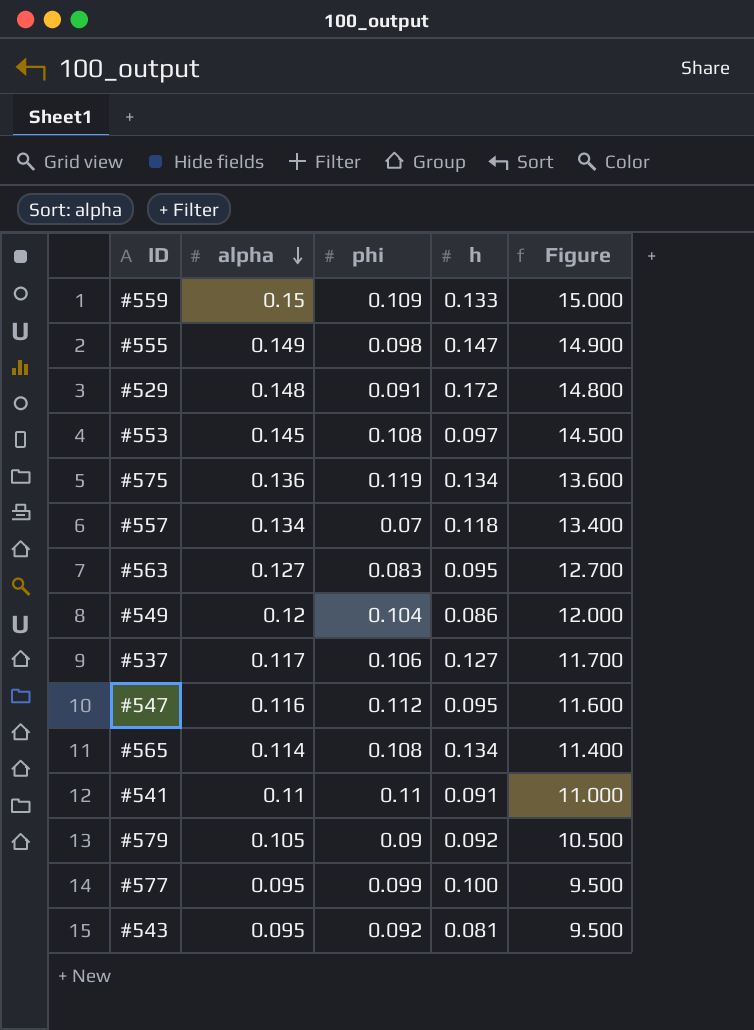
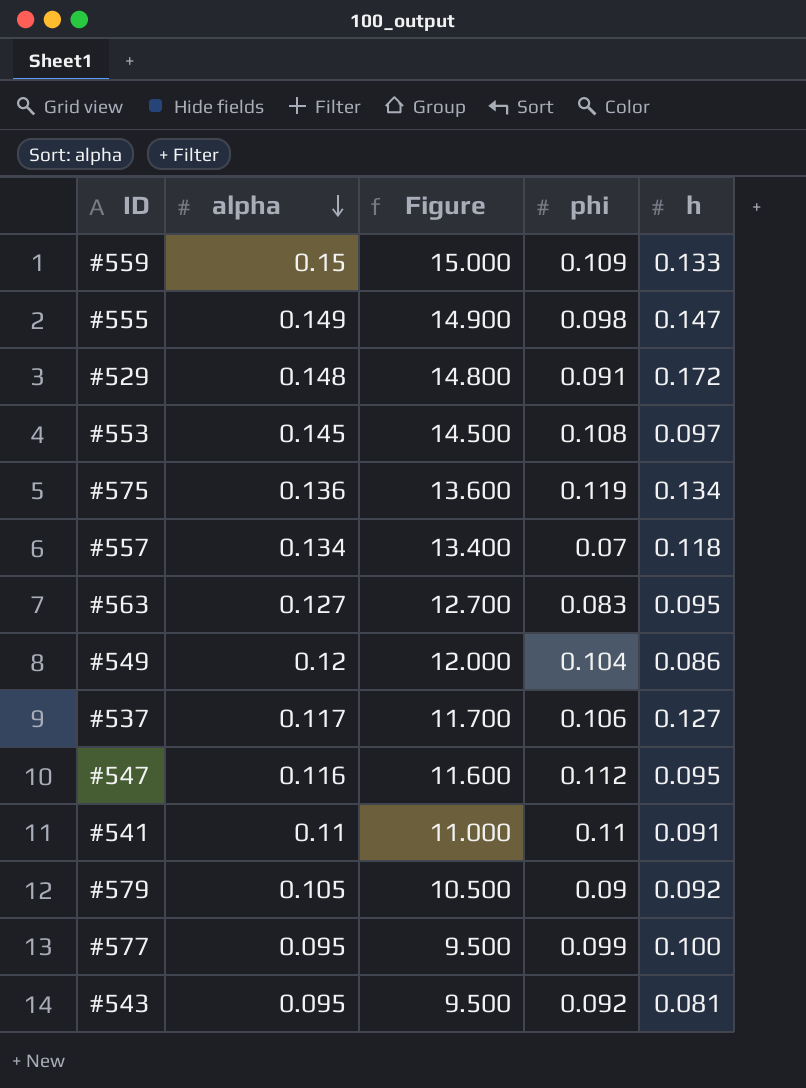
column Figure | position: 5 -> 3
row #565: 0.114 | 0.108 | 0.134 | 11.400 -> none

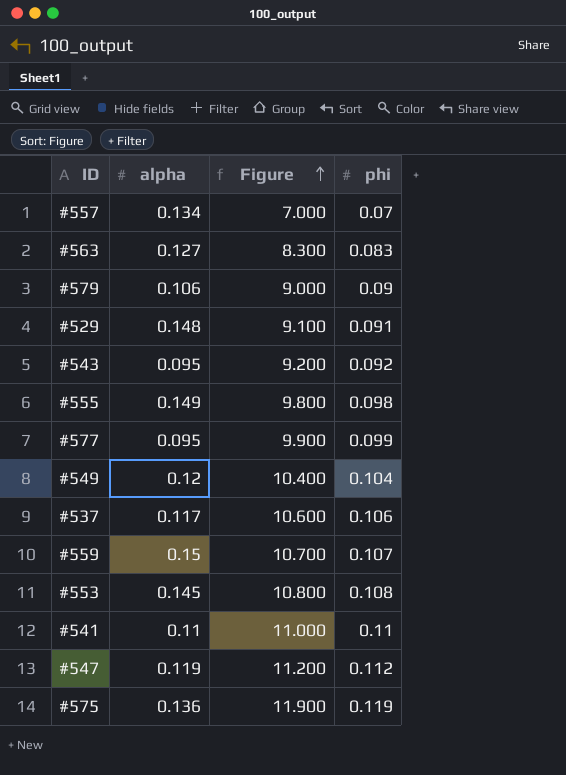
row order: alpha descending -> Figure ascending
column h | position: 5 -> none
column Figure | formula: [alpha] * 100 -> [phi] * 100
#579 | alpha: 0.105 -> 0.106
#559 | phi: 0.109 -> 0.107
#547 | alpha: 0.116 -> 0.119

